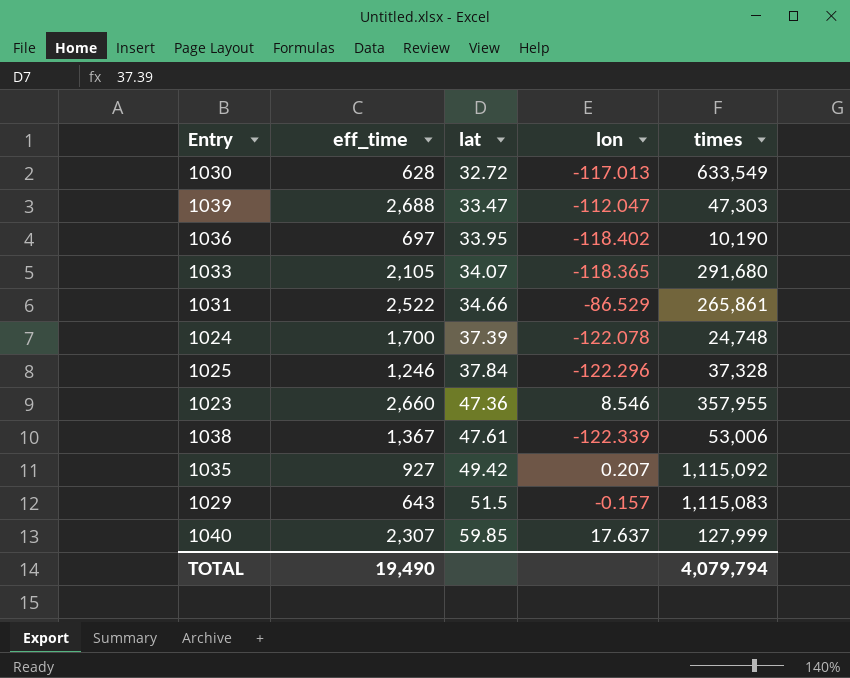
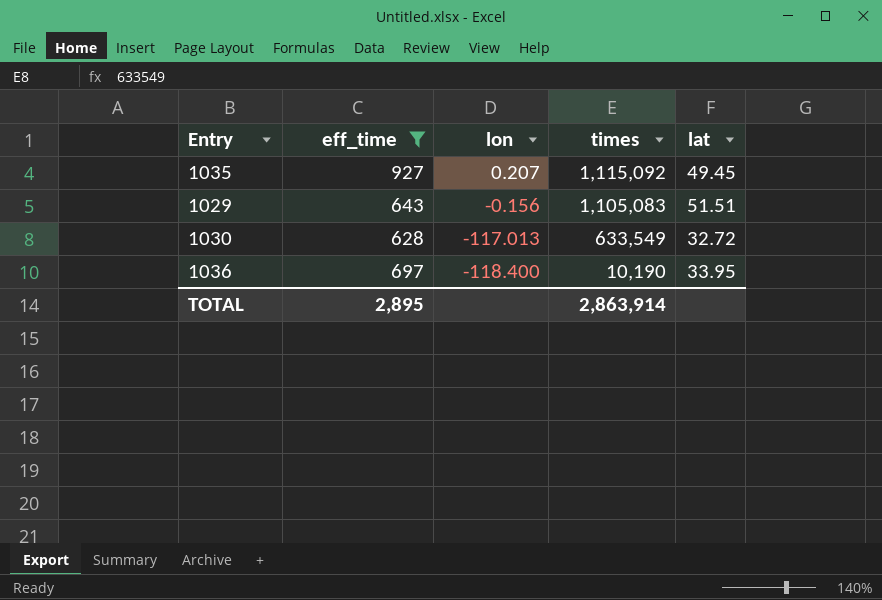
filter: none -> eff_time <= 927
row order: lat ascending -> lon descending
column lat | position: 3 -> 5
1035 | lat: 49.42 -> 49.45
1029 | lon: -0.157 -> -0.156
1029 | times: 1,115,083 -> 1,105,083
1029 | lat: 51.5 -> 51.51
1036 | lon: -118.402 -> -118.400
TOTAL | eff_time: 19,490 -> 2,895
TOTAL | times: 4,079,794 -> 2,863,914

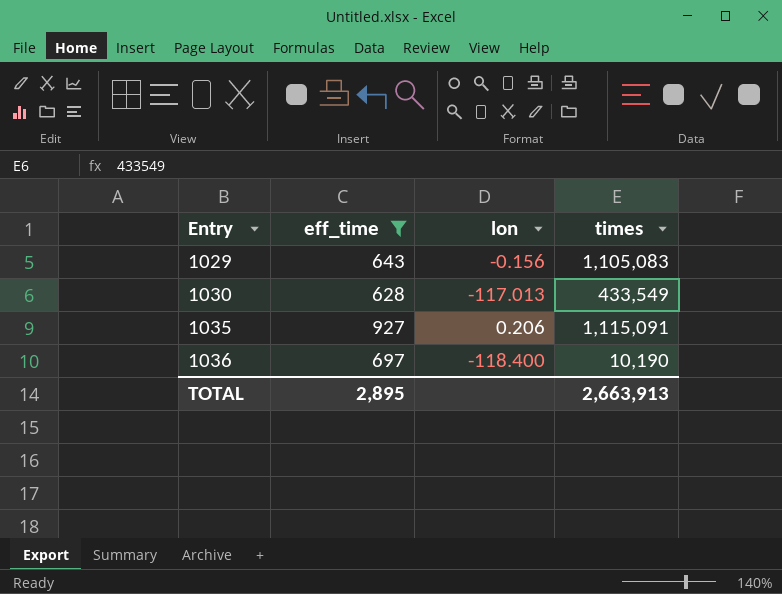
row order: lon descending -> Entry ascending
column lat | position: 5 -> none
1030 | times: 633,549 -> 433,549
1035 | lon: 0.207 -> 0.206
1035 | times: 1,115,092 -> 1,115,091
TOTAL | times: 2,863,914 -> 2,663,913

